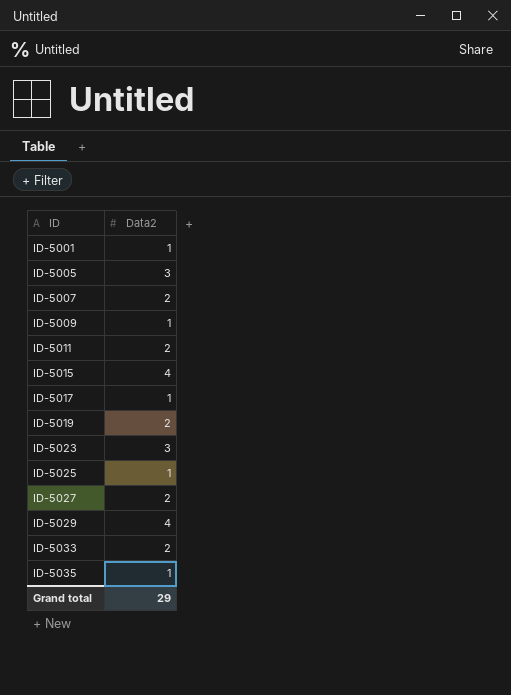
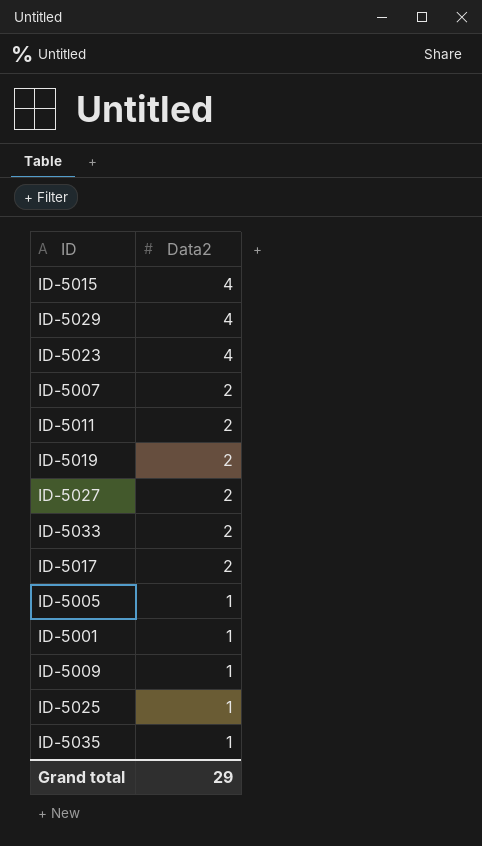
row order: ID ascending -> Data2 descending
ID-5023 | Data2: 3 -> 4
ID-5017 | Data2: 1 -> 2
ID-5005 | Data2: 3 -> 1

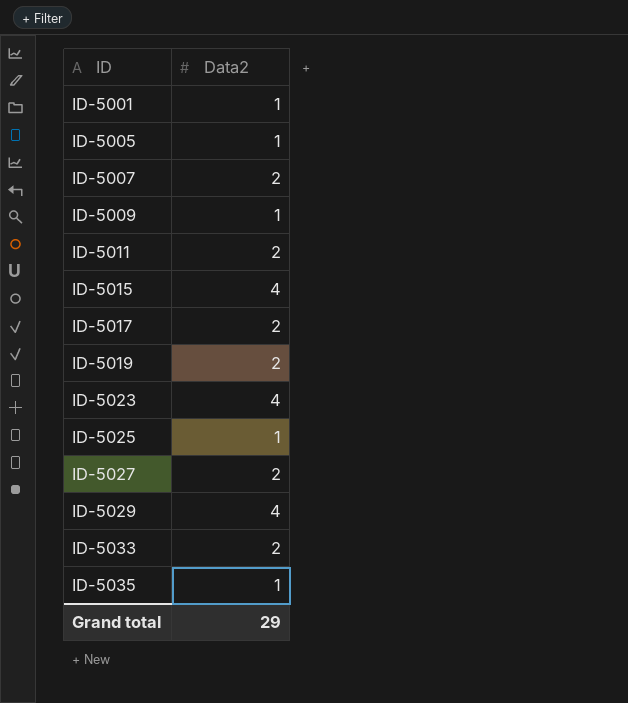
row order: Data2 descending -> ID ascending

